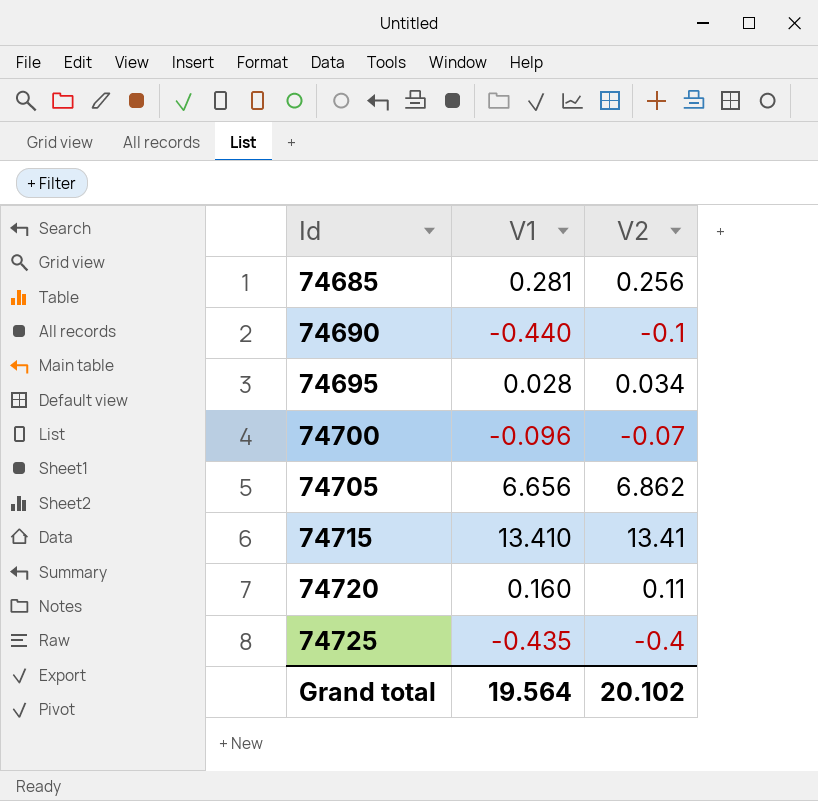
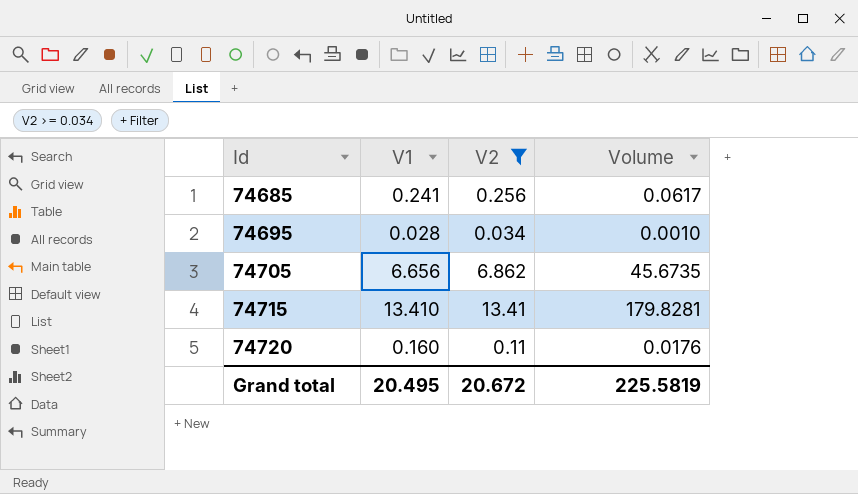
filter: none -> V2 >= 0.034
column Volume | formula: none -> [V1] * [V2]
74685 | V1: 0.281 -> 0.241
Grand total | V1: 19.564 -> 20.495
Grand total | V2: 20.102 -> 20.672

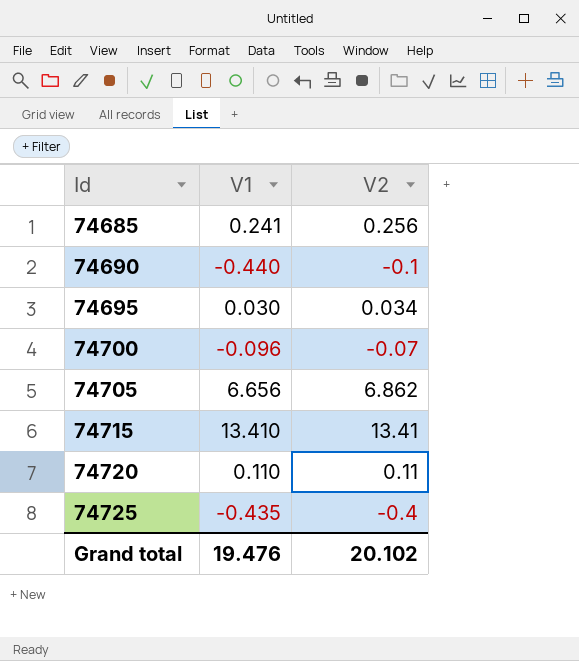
filter: V2 >= 0.034 -> none
column Volume | formula: [V1] * [V2] -> none
74695 | V1: 0.028 -> 0.030
74720 | V1: 0.160 -> 0.110
Grand total | V1: 20.495 -> 19.476
Grand total | V2: 20.672 -> 20.102

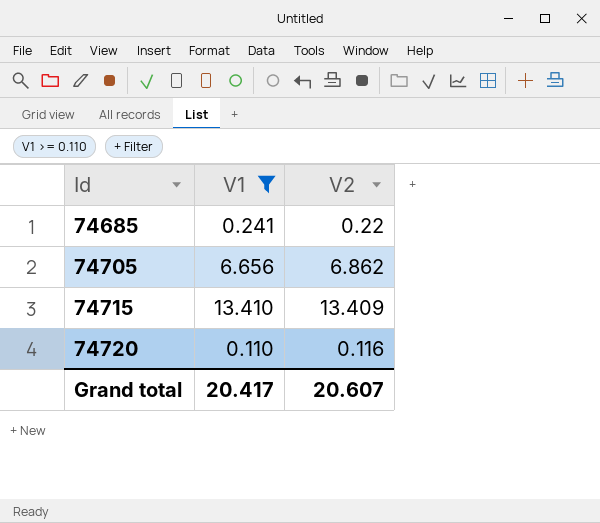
filter: none -> V1 >= 0.110
74685 | V2: 0.256 -> 0.22
74715 | V2: 13.41 -> 13.409
74720 | V2: 0.11 -> 0.116
Grand total | V1: 19.476 -> 20.417
Grand total | V2: 20.102 -> 20.607

